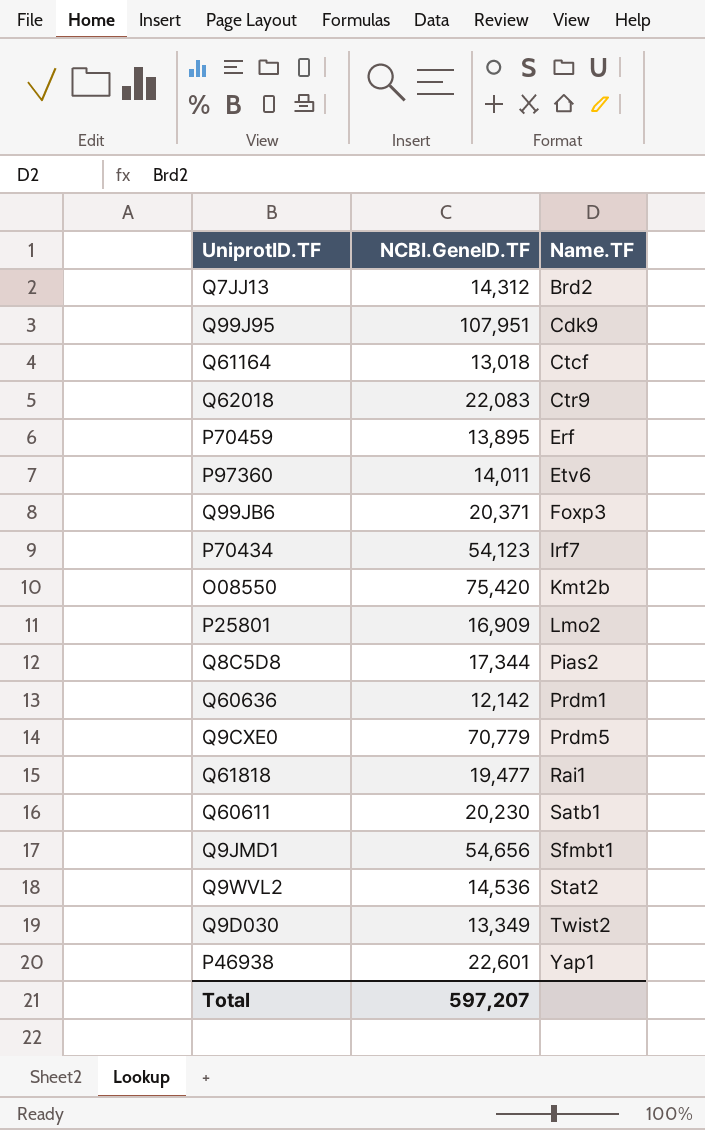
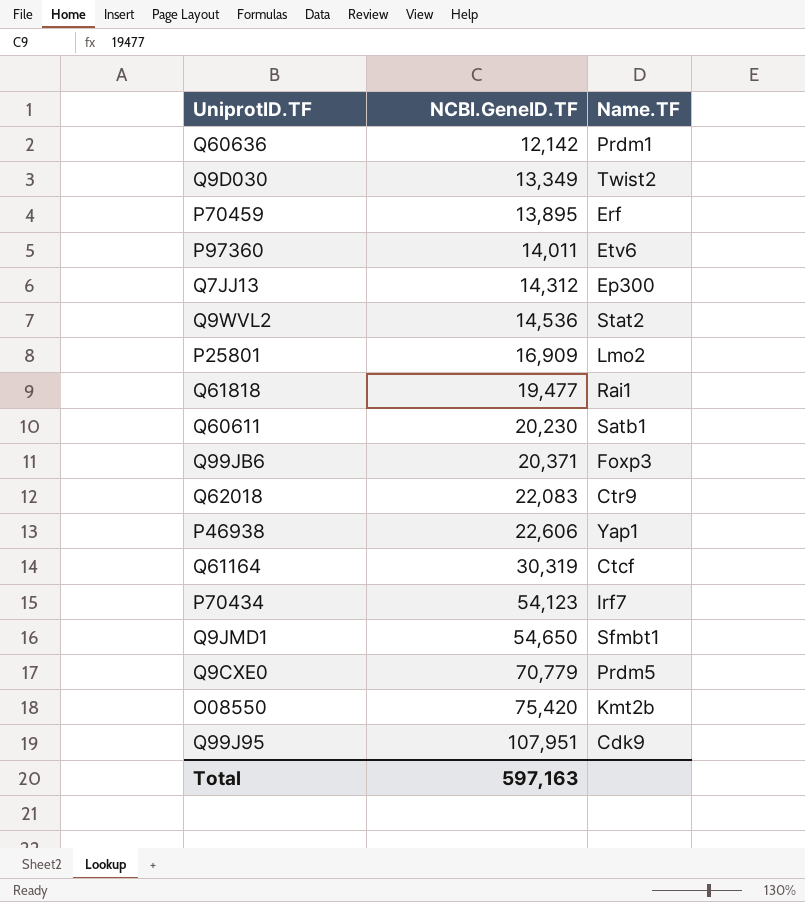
row order: Name.TF ascending -> NCBI.GeneID.TF ascending
row Q8C5D8: 17,344 | Pias2 -> none
Q7JJ13 | Name.TF: Brd2 -> Ep300
P46938 | NCBI.GeneID.TF: 22,601 -> 22,606
Q61164 | NCBI.GeneID.TF: 13,018 -> 30,319
Q9JMD1 | NCBI.GeneID.TF: 54,656 -> 54,650
Total | NCBI.GeneID.TF: 597,207 -> 597,163

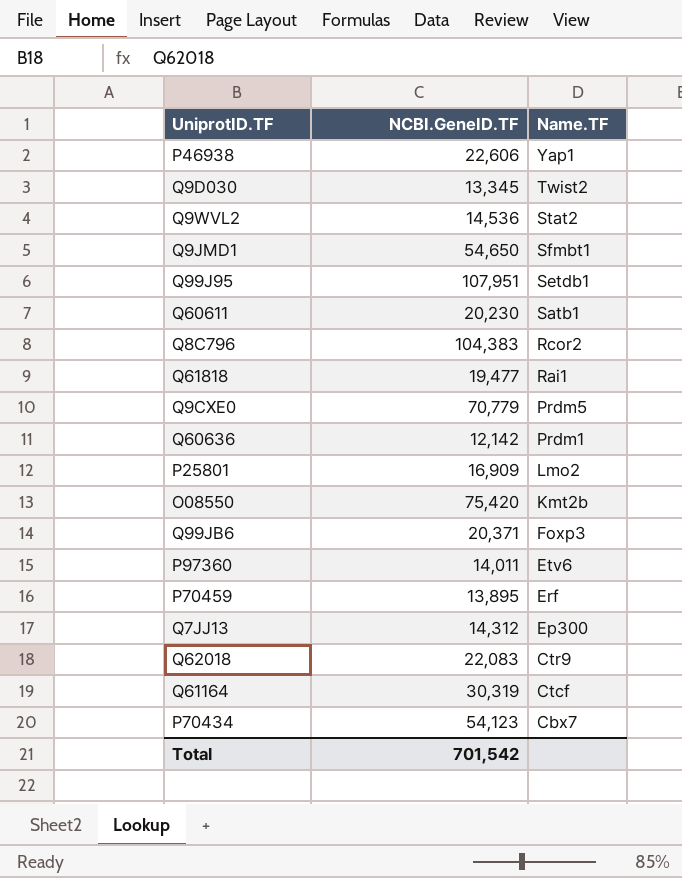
row order: NCBI.GeneID.TF ascending -> Name.TF descending
Q9D030 | NCBI.GeneID.TF: 13,349 -> 13,345
Q99J95 | Name.TF: Cdk9 -> Setdb1
row Q8C796: none -> 104,383 | Rcor2
P70434 | Name.TF: Irf7 -> Cbx7
Total | NCBI.GeneID.TF: 597,163 -> 701,542

